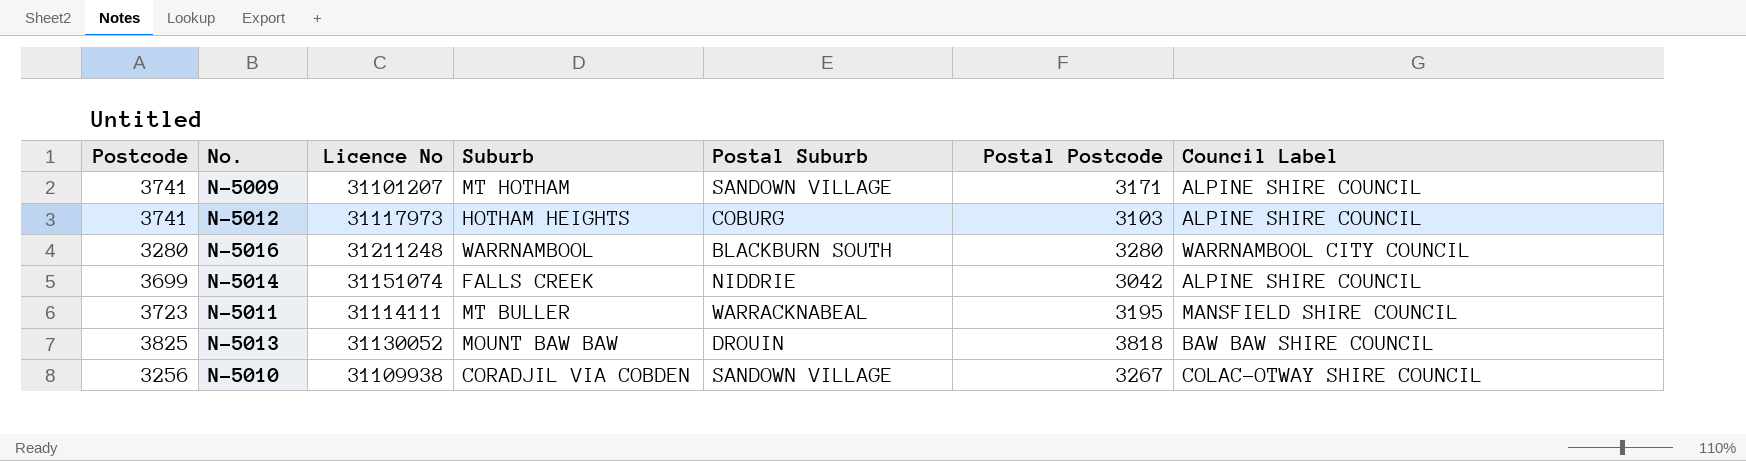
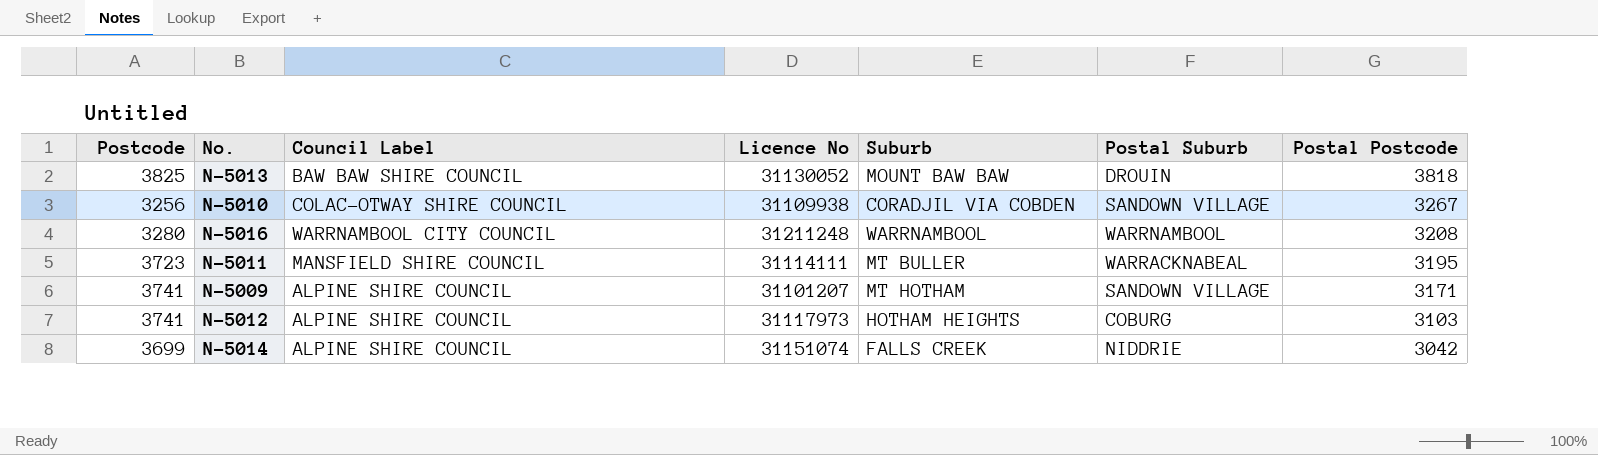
row order: none -> Postal Postcode descending
column Council Label | position: 7 -> 3
N-5016 | Postal Suburb: BLACKBURN SOUTH -> WARRNAMBOOL
N-5016 | Postal Postcode: 3280 -> 3208

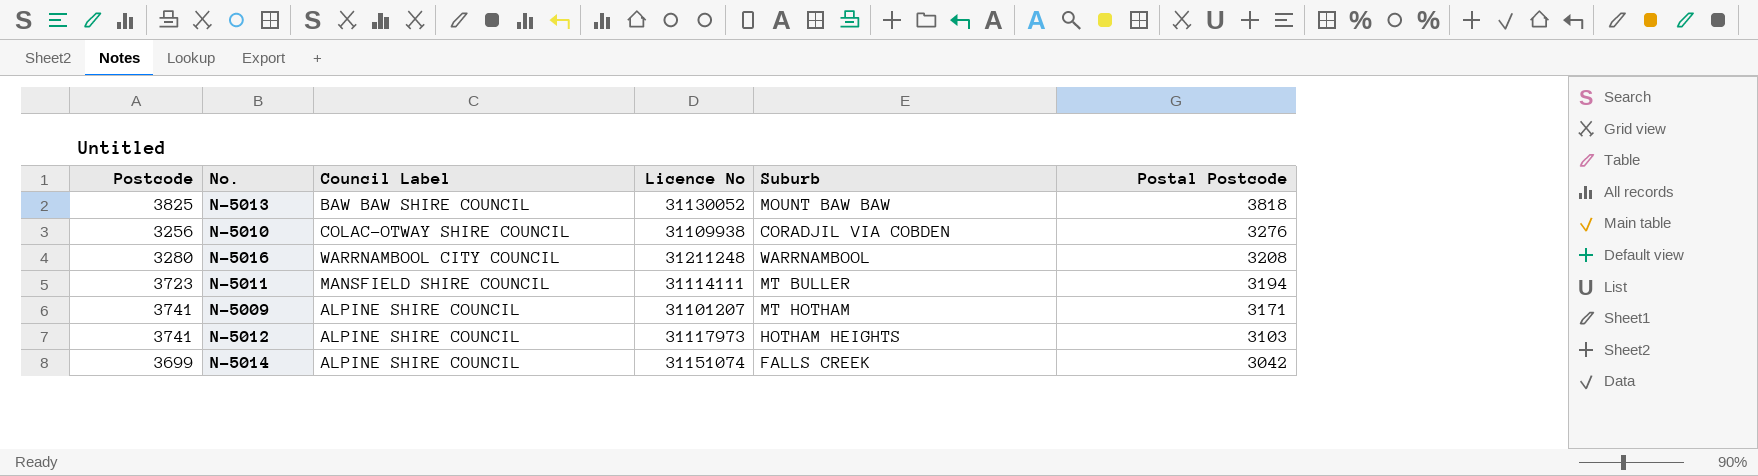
column Postal Suburb | position: 6 -> none
N-5010 | Postal Postcode: 3267 -> 3276
N-5011 | Postal Postcode: 3195 -> 3194

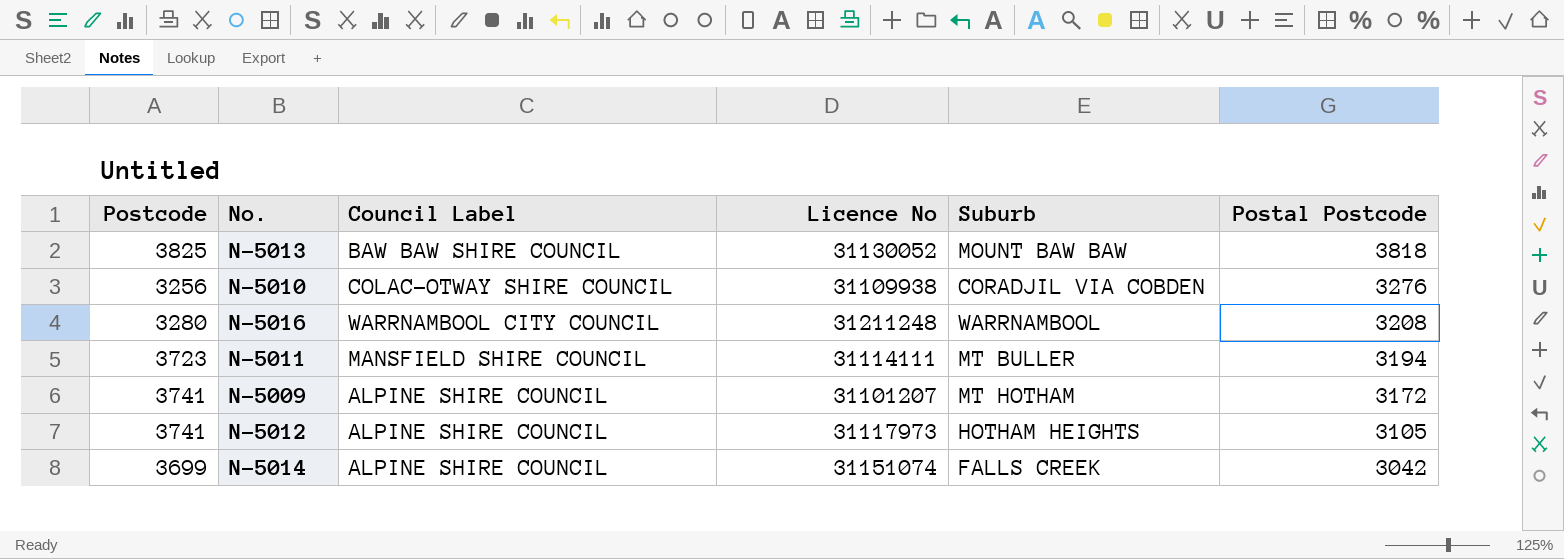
N-5009 | Postal Postcode: 3171 -> 3172
N-5012 | Postal Postcode: 3103 -> 3105

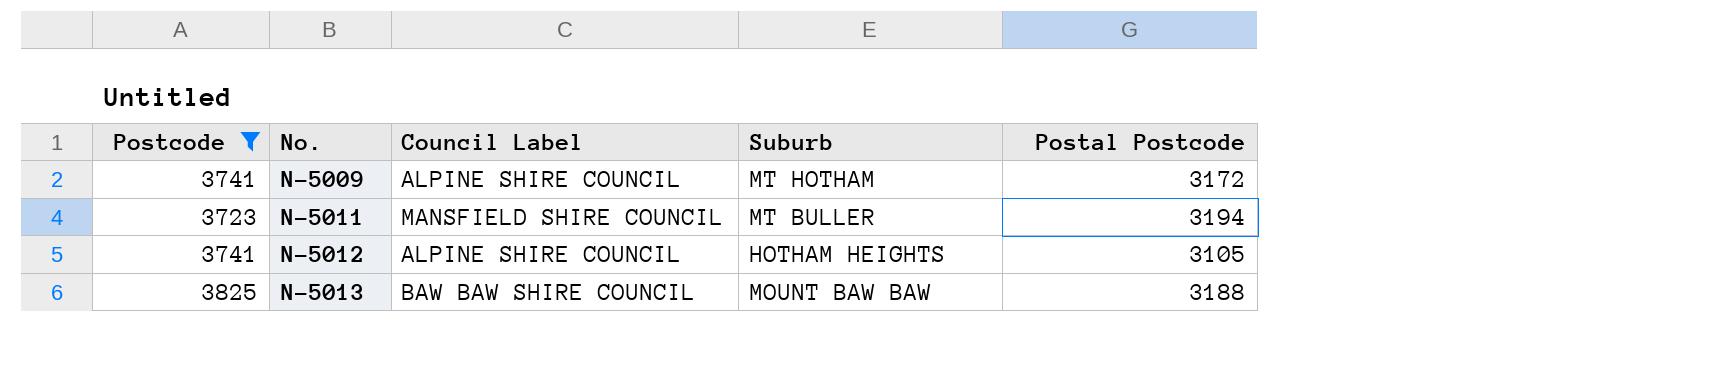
filter: none -> Postcode >= 3723
row order: Postal Postcode descending -> No. ascending
column Licence No | position: 4 -> none
N-5013 | Postal Postcode: 3818 -> 3188

